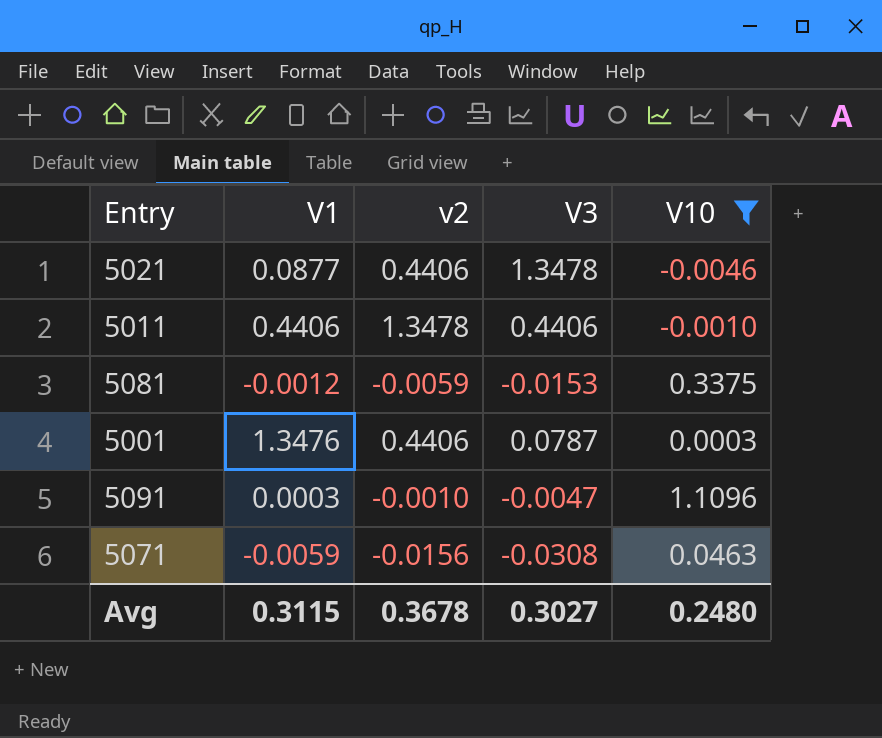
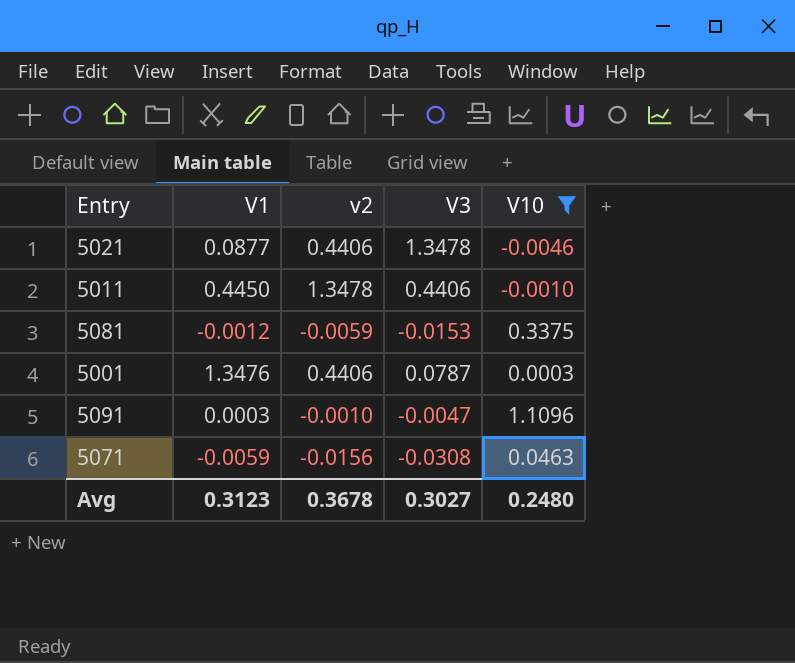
5011 | V1: 0.4406 -> 0.4450
Avg | V1: 0.3115 -> 0.3123

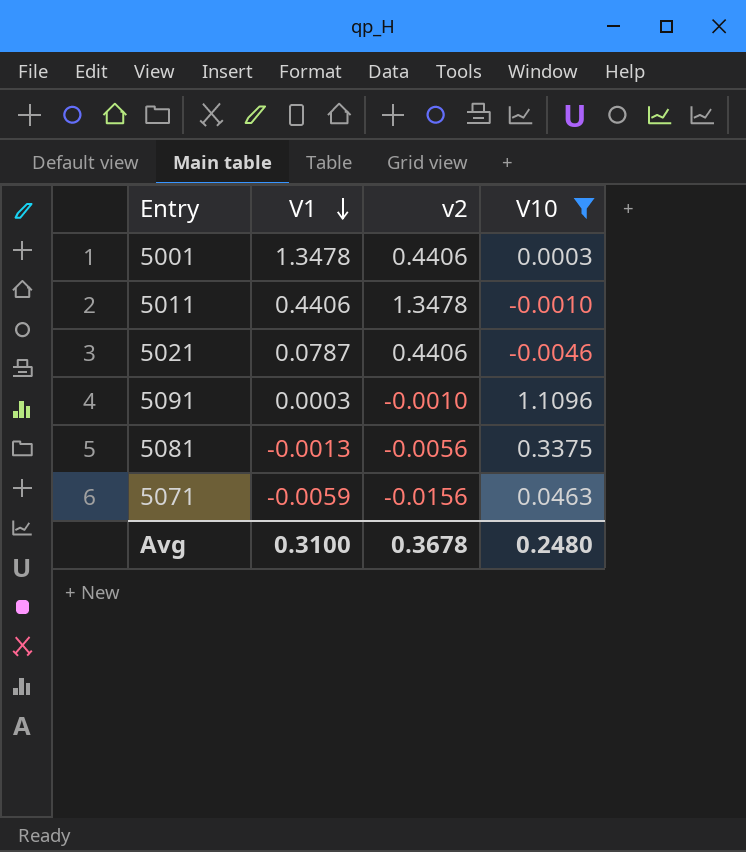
row order: none -> V1 descending
column V3 | position: 4 -> none
5001 | V1: 1.3476 -> 1.3478
5011 | V1: 0.4450 -> 0.4406
5021 | V1: 0.0877 -> 0.0787
5081 | V1: -0.0012 -> -0.0013
5081 | v2: -0.0059 -> -0.0056
Avg | V1: 0.3123 -> 0.3100

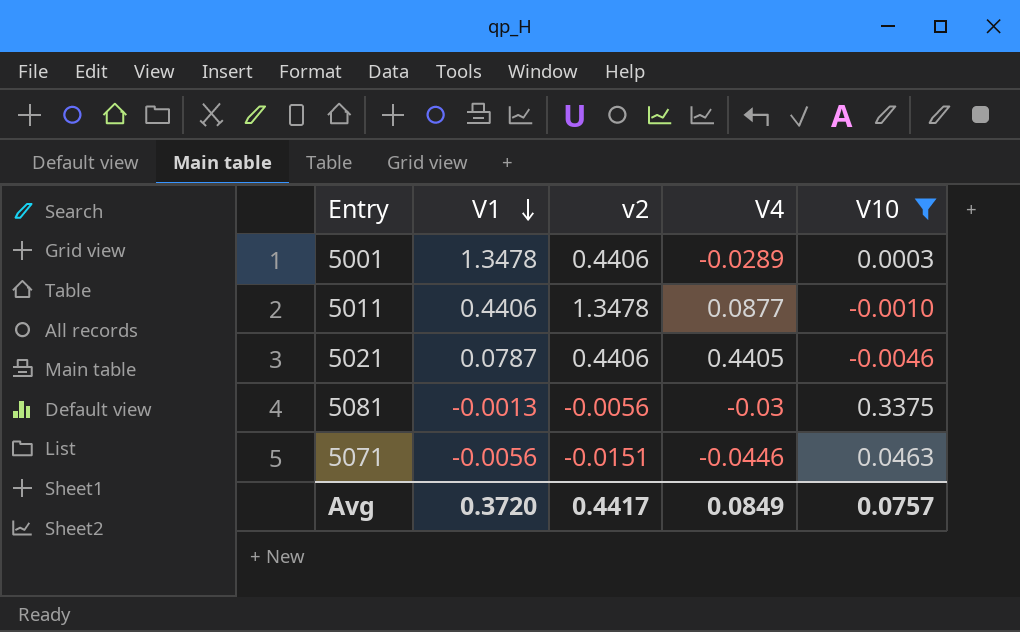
column V4 | position: none -> 4
row 5091: 0.0003 | -0.0010 | 1.1096 -> none
5071 | V1: -0.0059 -> -0.0056
5071 | v2: -0.0156 -> -0.0151
Avg | V1: 0.3100 -> 0.3720
Avg | v2: 0.3678 -> 0.4417
Avg | V10: 0.2480 -> 0.0757

